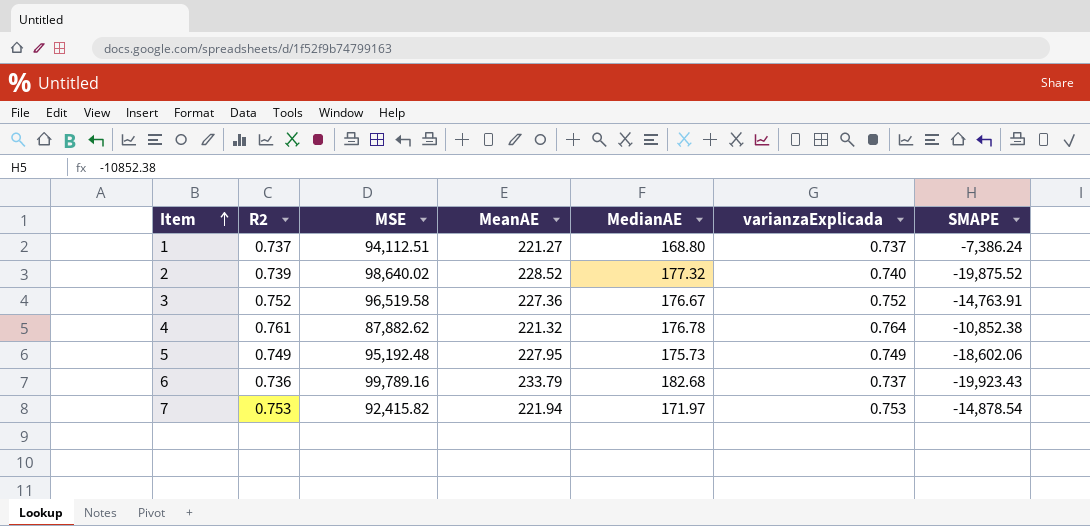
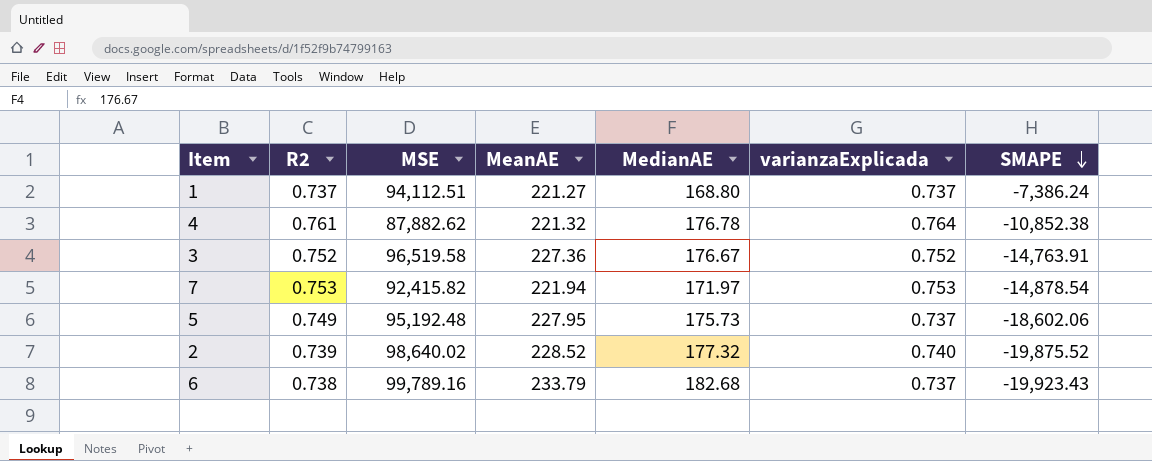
row order: Item ascending -> SMAPE descending
5 | varianzaExplicada: 0.749 -> 0.737
6 | R2: 0.736 -> 0.738

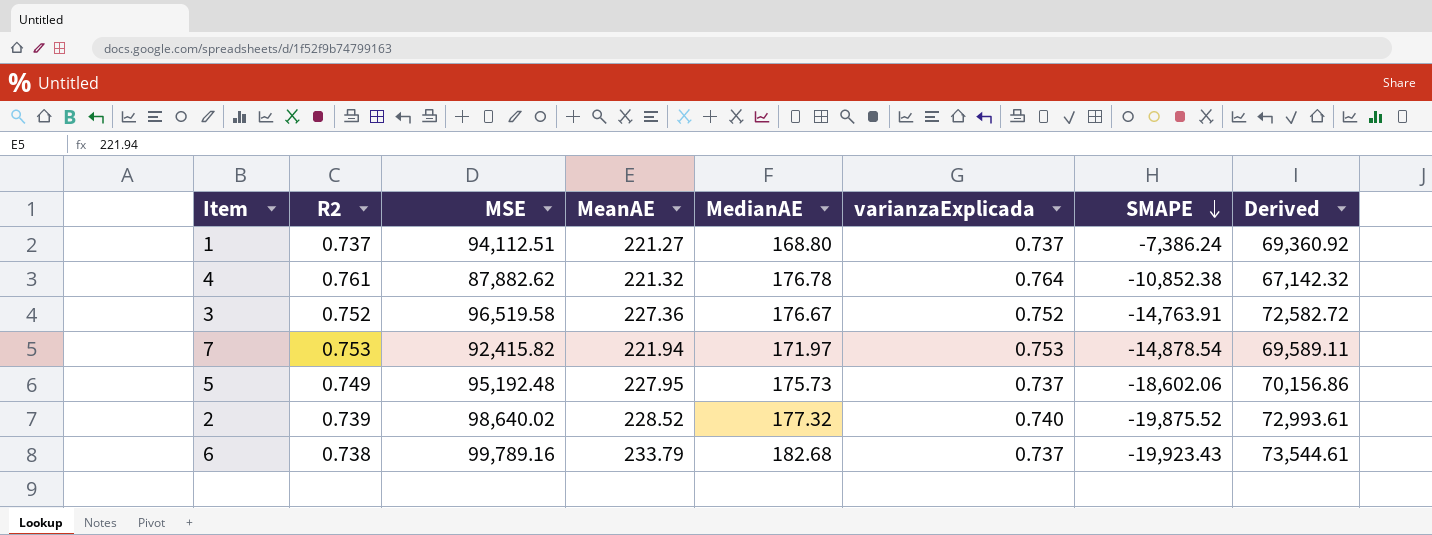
column Derived | formula: none -> [MSE] * [varianzaExplicada]

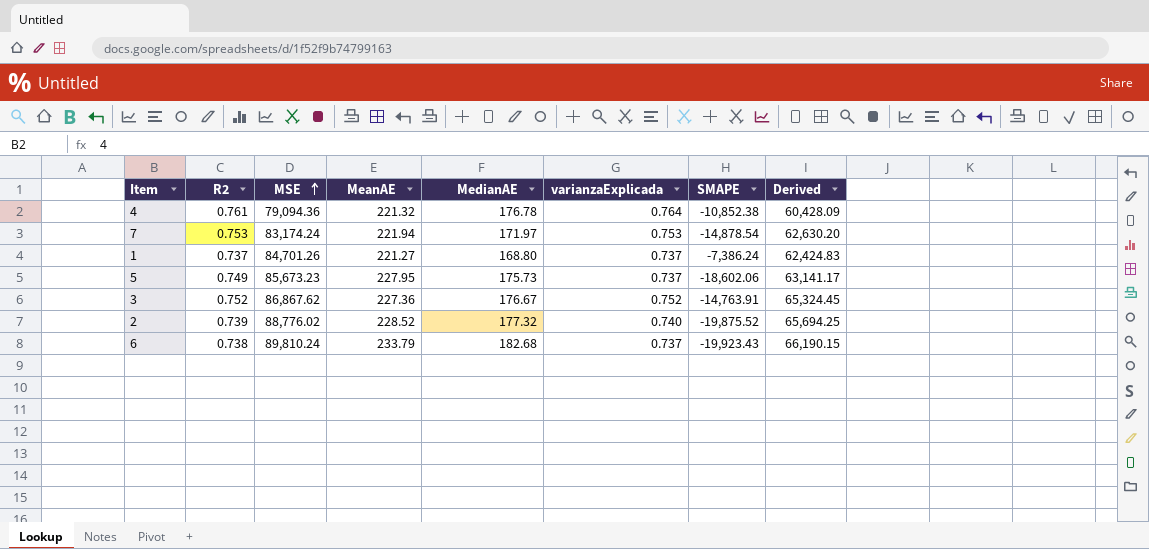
row order: SMAPE descending -> MSE ascending
4 | MSE: 87,882.62 -> 79,094.36
4 | Derived: 67,142.32 -> 60,428.09
7 | MSE: 92,415.82 -> 83,174.24
7 | Derived: 69,589.11 -> 62,630.20
1 | MSE: 94,112.51 -> 84,701.26
1 | Derived: 69,360.92 -> 62,424.83
5 | MSE: 95,192.48 -> 85,673.23
5 | Derived: 70,156.86 -> 63,141.17
3 | MSE: 96,519.58 -> 86,867.62
3 | Derived: 72,582.72 -> 65,324.45
2 | MSE: 98,640.02 -> 88,776.02
2 | Derived: 72,993.61 -> 65,694.25
6 | MSE: 99,789.16 -> 89,810.24
6 | Derived: 73,544.61 -> 66,190.15

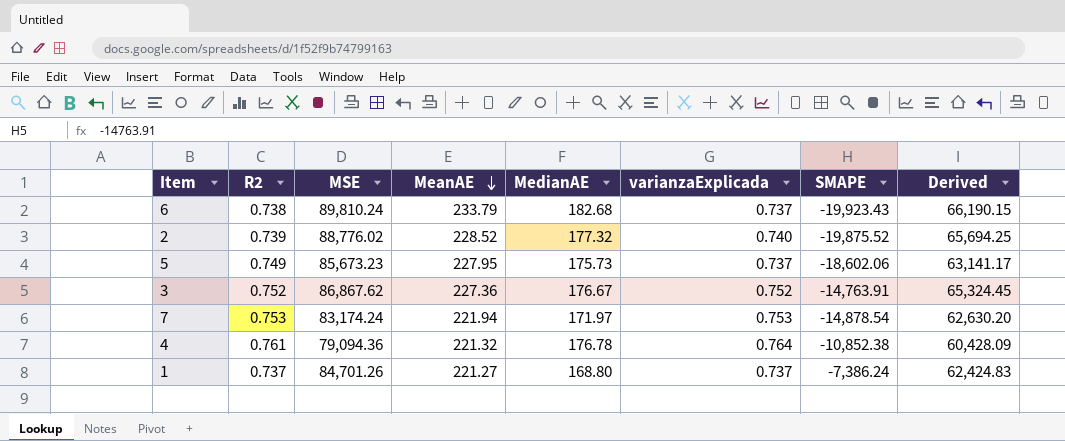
row order: MSE ascending -> MeanAE descending

